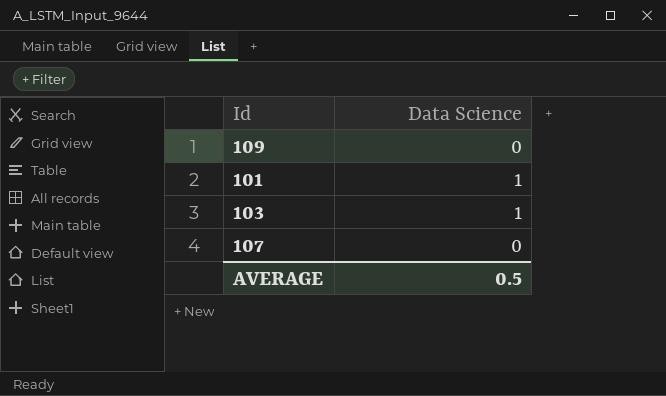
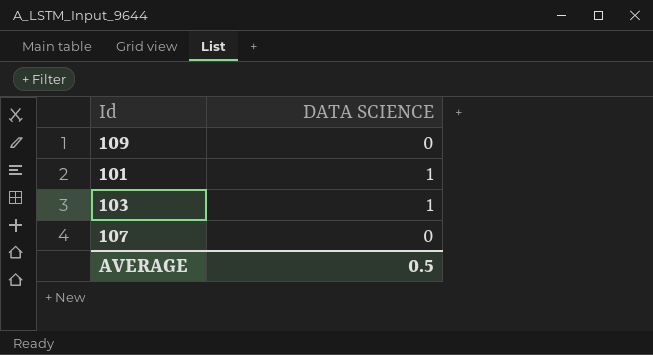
column name: Data Science -> DATA SCIENCE

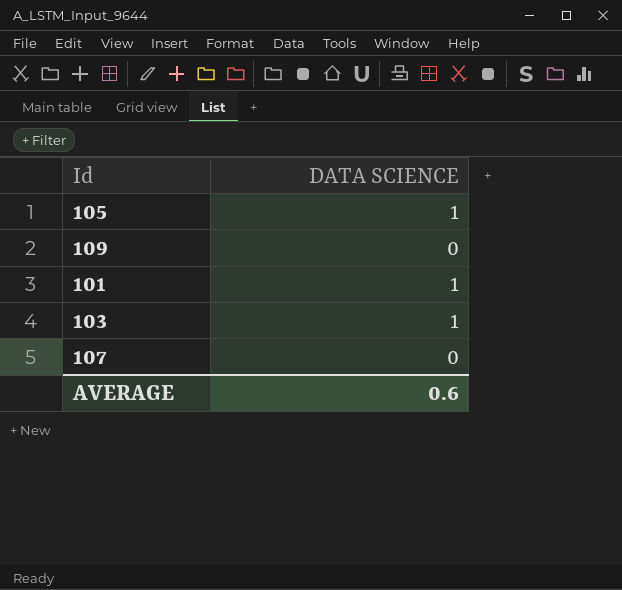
row 105: none -> 1
AVERAGE | DATA SCIENCE: 0.5 -> 0.6

